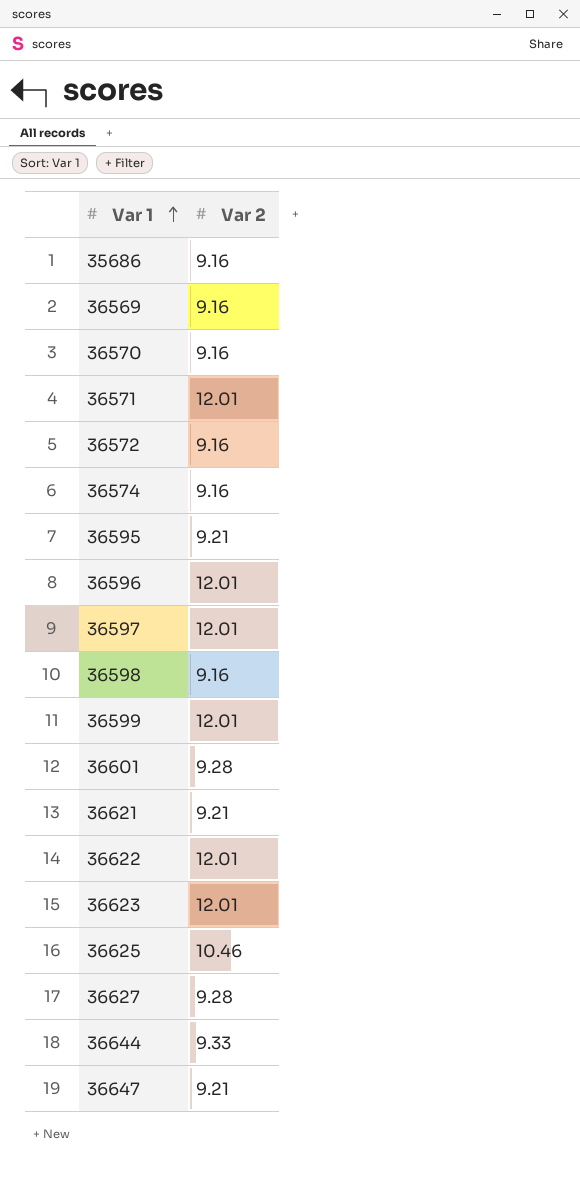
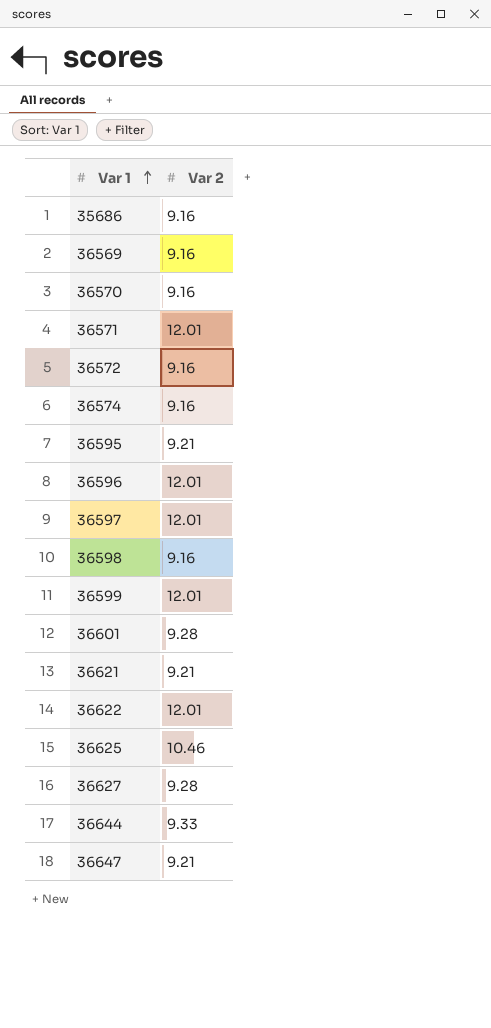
row 36623: 12.01 -> none

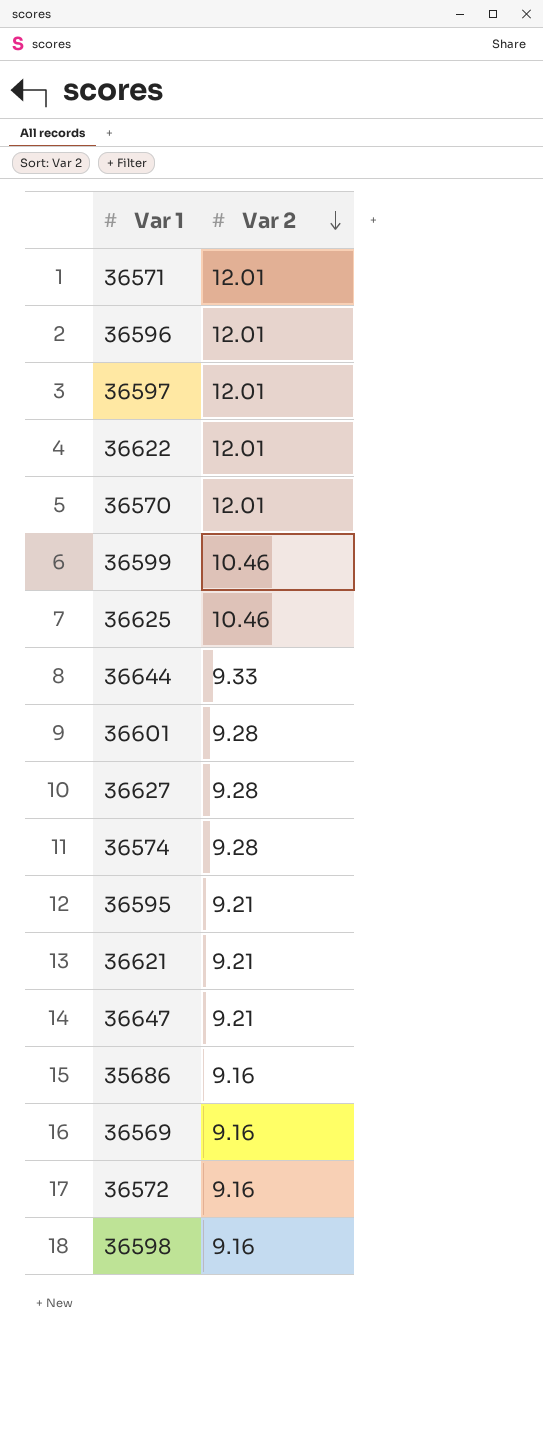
row order: Var 1 ascending -> Var 2 descending
36570 | Var 2: 9.16 -> 12.01
36599 | Var 2: 12.01 -> 10.46
36574 | Var 2: 9.16 -> 9.28

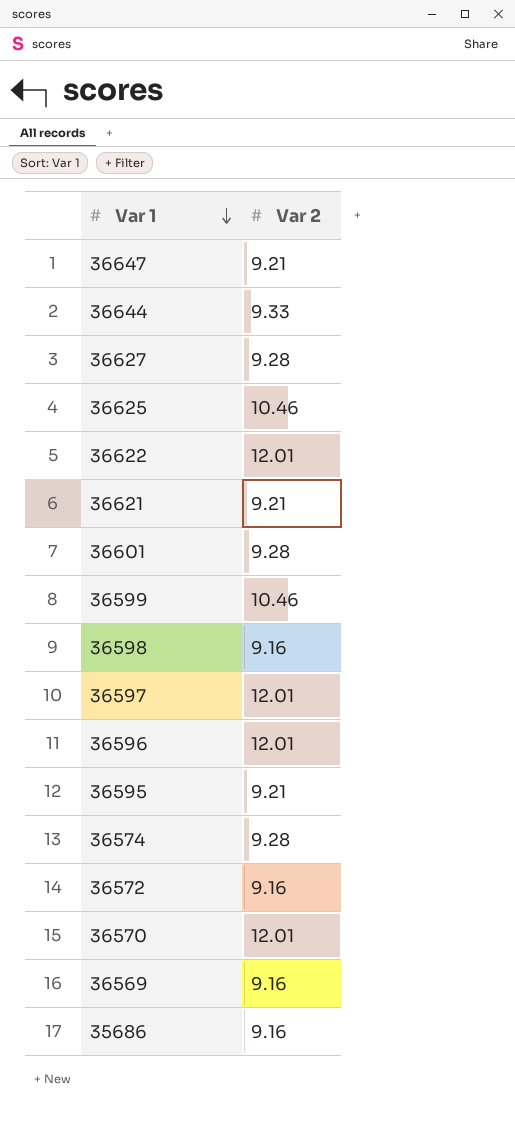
row order: Var 2 descending -> Var 1 descending
row 36571: 12.01 -> none

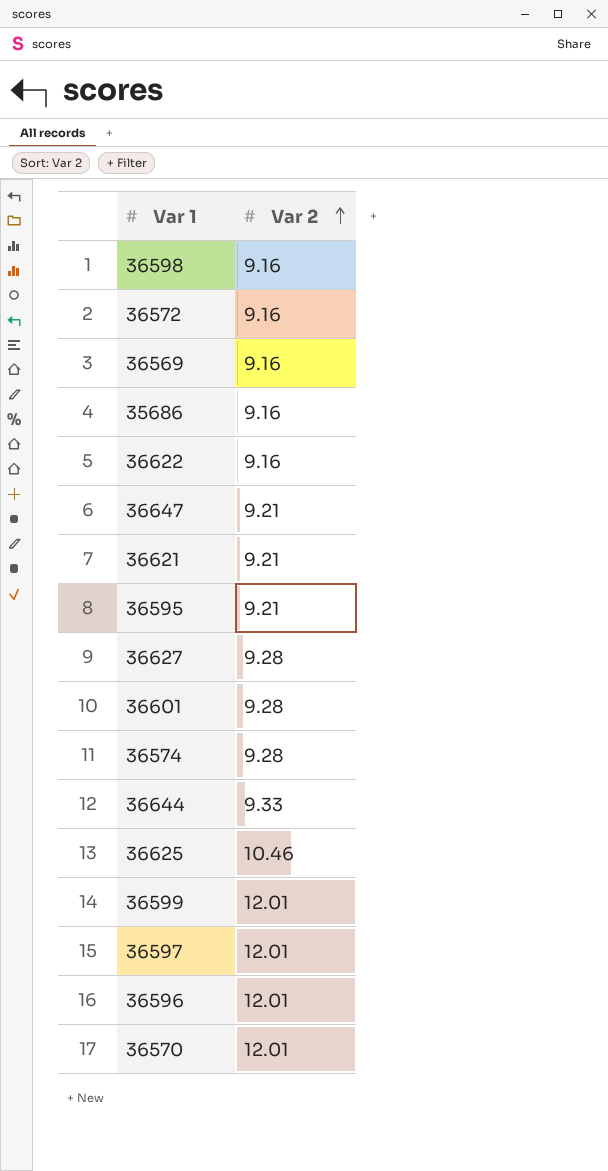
row order: Var 1 descending -> Var 2 ascending
36622 | Var 2: 12.01 -> 9.16
36599 | Var 2: 10.46 -> 12.01

